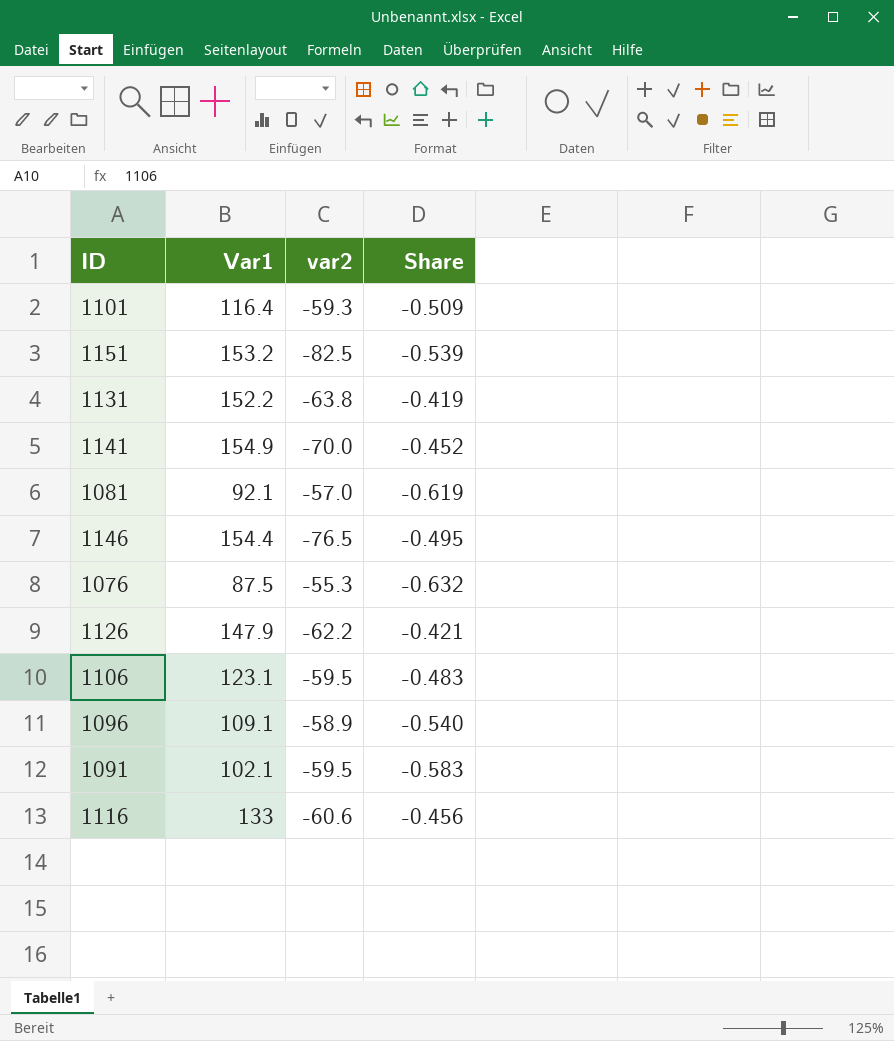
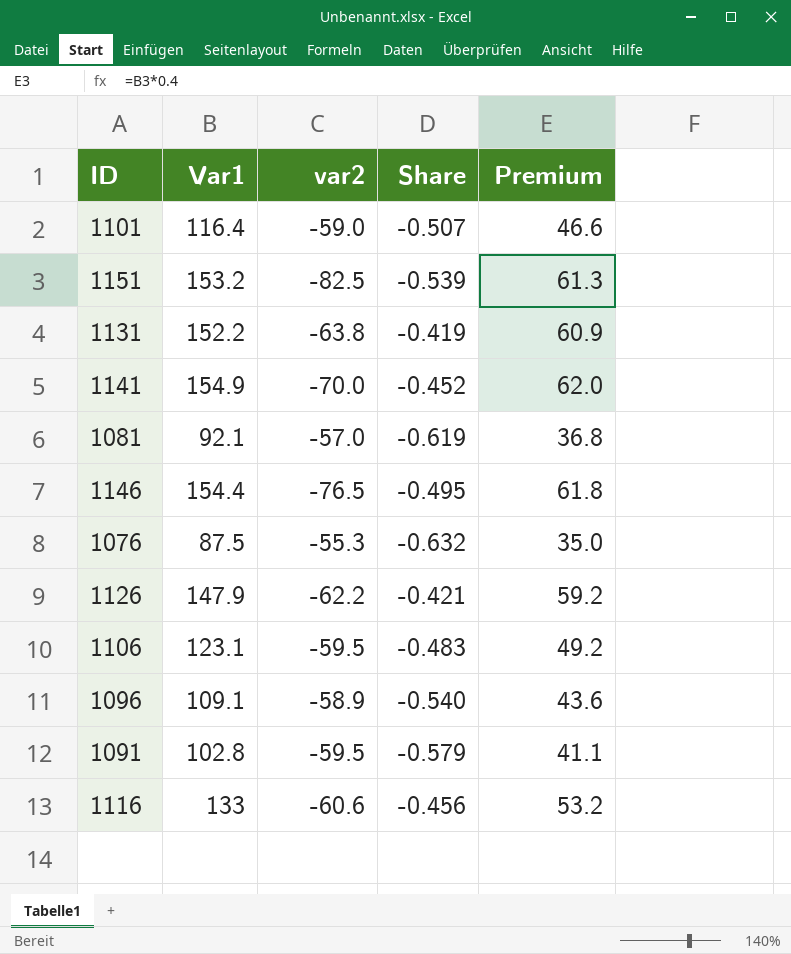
column Premium | formula: none -> [Var1] * 0.4
1101 | var2: -59.3 -> -59.0
1101 | Share: -0.509 -> -0.507
1091 | Var1: 102.1 -> 102.8
1091 | Share: -0.583 -> -0.579

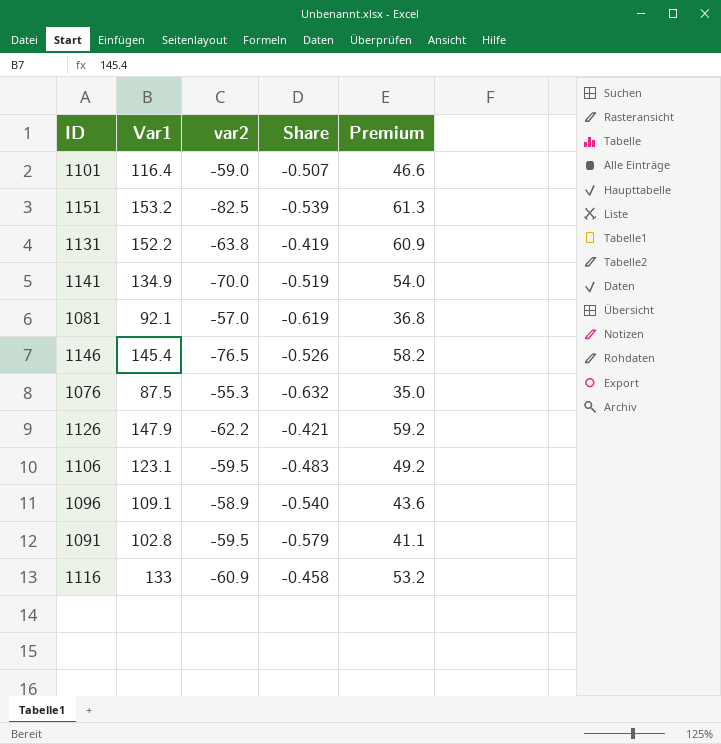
1141 | Var1: 154.9 -> 134.9
1141 | Share: -0.452 -> -0.519
1141 | Premium: 62.0 -> 54.0
1146 | Var1: 154.4 -> 145.4
1146 | Share: -0.495 -> -0.526
1146 | Premium: 61.8 -> 58.2
1116 | var2: -60.6 -> -60.9
1116 | Share: -0.456 -> -0.458

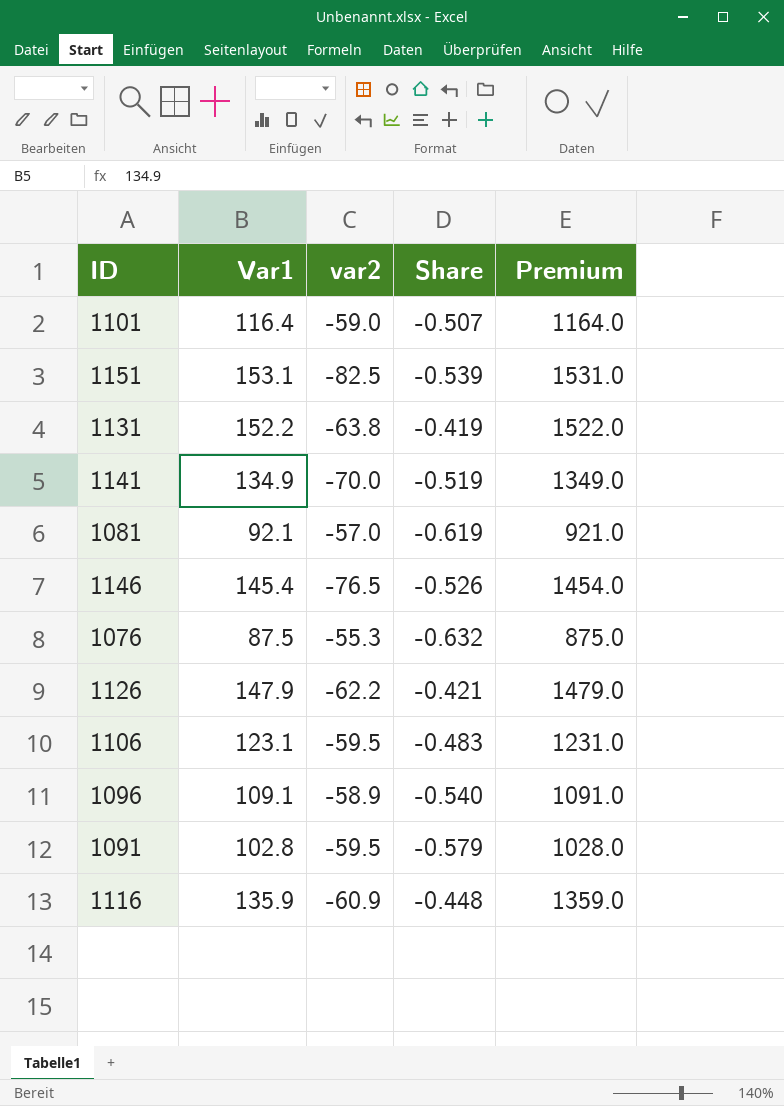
column Premium | formula: [Var1] * 0.4 -> [Var1] * 10
1151 | Var1: 153.2 -> 153.1
1116 | Var1: 133 -> 135.9
1116 | Share: -0.458 -> -0.448

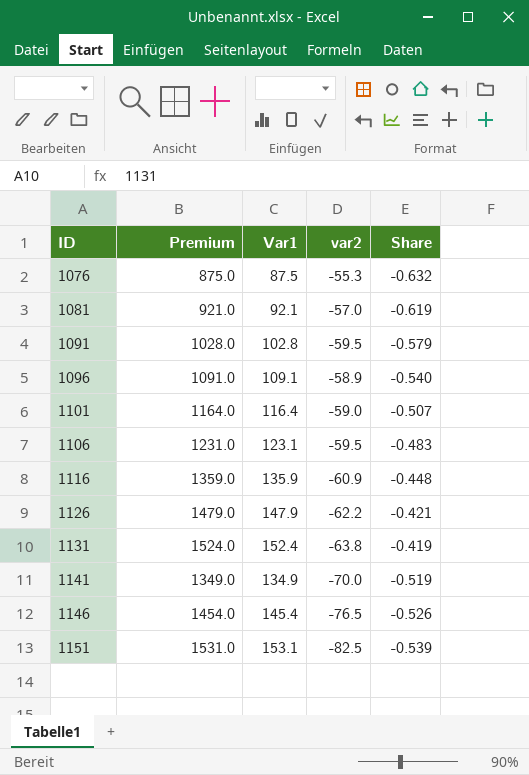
row order: none -> ID ascending
column Premium | position: 5 -> 2
1131 | Premium: 1522.0 -> 1524.0
1131 | Var1: 152.2 -> 152.4

